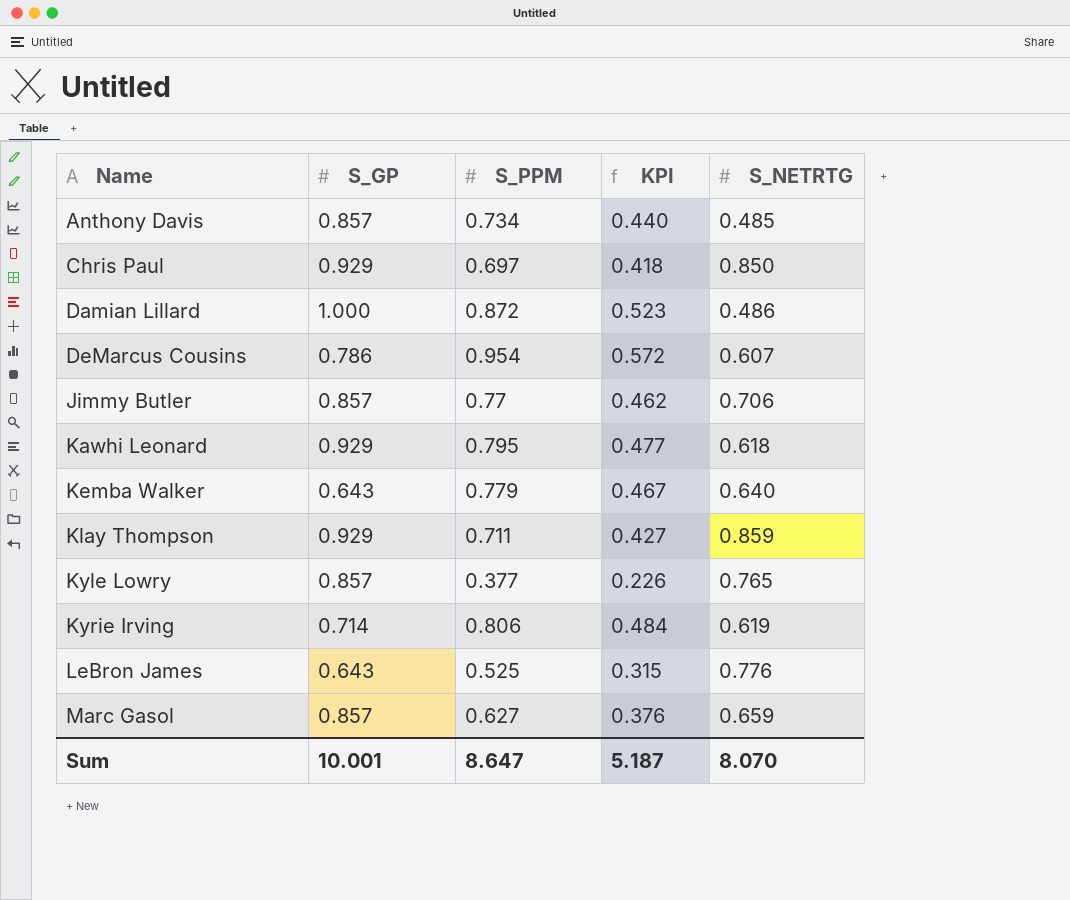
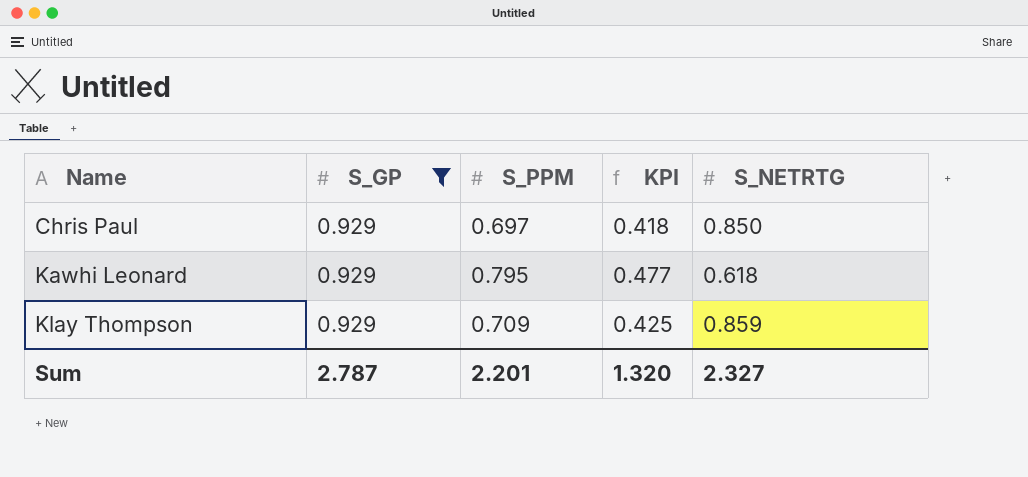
filter: none -> S_GP = 0.929
Klay Thompson | S_PPM: 0.711 -> 0.709
Klay Thompson | KPI: 0.427 -> 0.425
Sum | S_GP: 10.001 -> 2.787
Sum | S_PPM: 8.647 -> 2.201
Sum | KPI: 5.187 -> 1.320
Sum | S_NETRTG: 8.070 -> 2.327

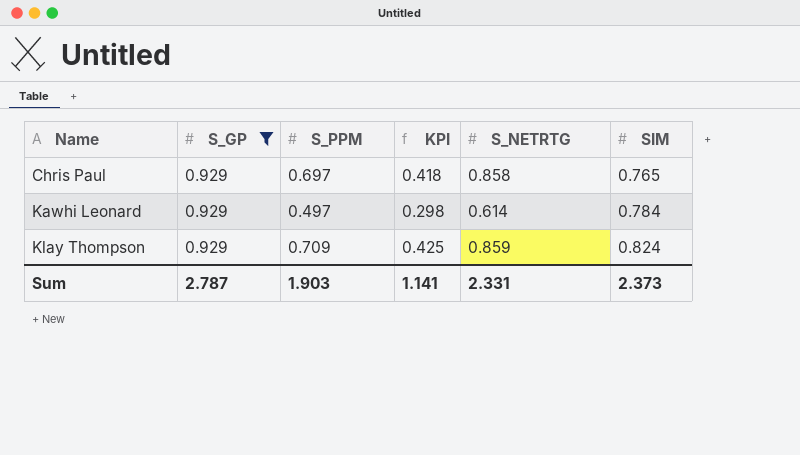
column SIM | position: none -> 6
Chris Paul | S_NETRTG: 0.850 -> 0.858
Kawhi Leonard | S_PPM: 0.795 -> 0.497
Kawhi Leonard | KPI: 0.477 -> 0.298
Kawhi Leonard | S_NETRTG: 0.618 -> 0.614
Sum | S_PPM: 2.201 -> 1.903
Sum | KPI: 1.320 -> 1.141
Sum | S_NETRTG: 2.327 -> 2.331

